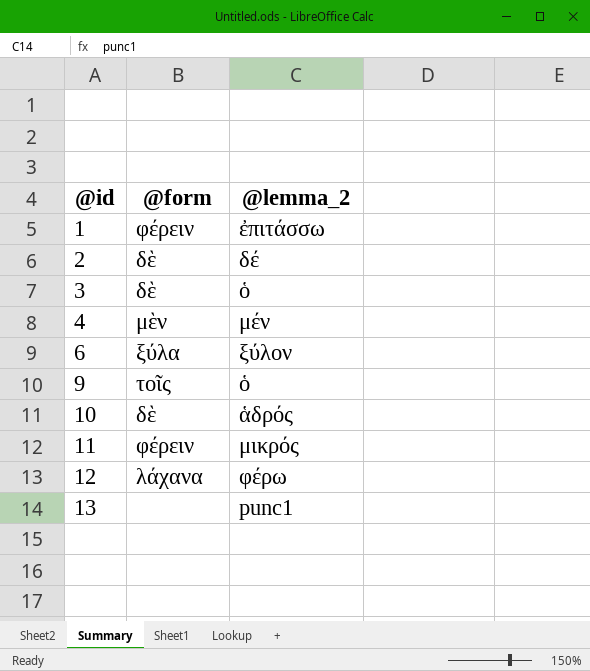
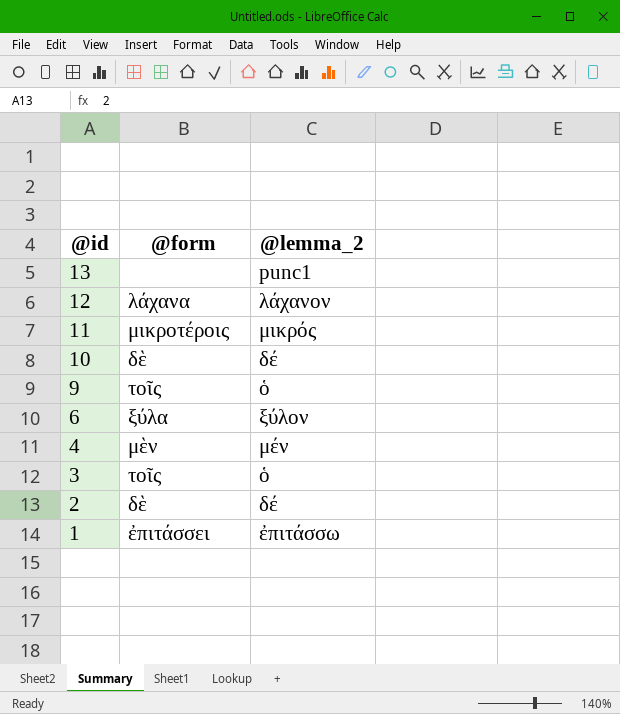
row order: @id ascending -> @id descending
12 | @lemma_2: φέρω -> λάχανον
11 | @form: φέρειν -> μικροτέροις
10 | @lemma_2: ἁδρός -> δέ
3 | @form: δὲ -> τοῖς
1 | @form: φέρειν -> ἐπιτάσσει

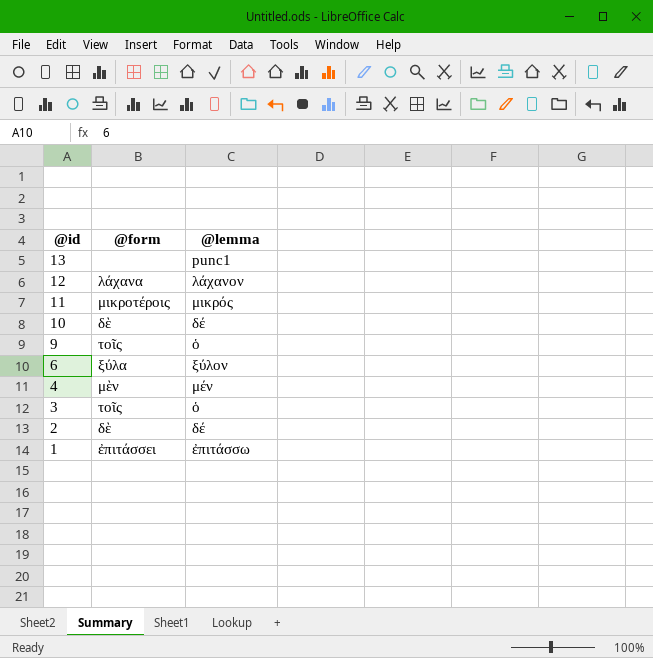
column name: @lemma_2 -> @lemma

